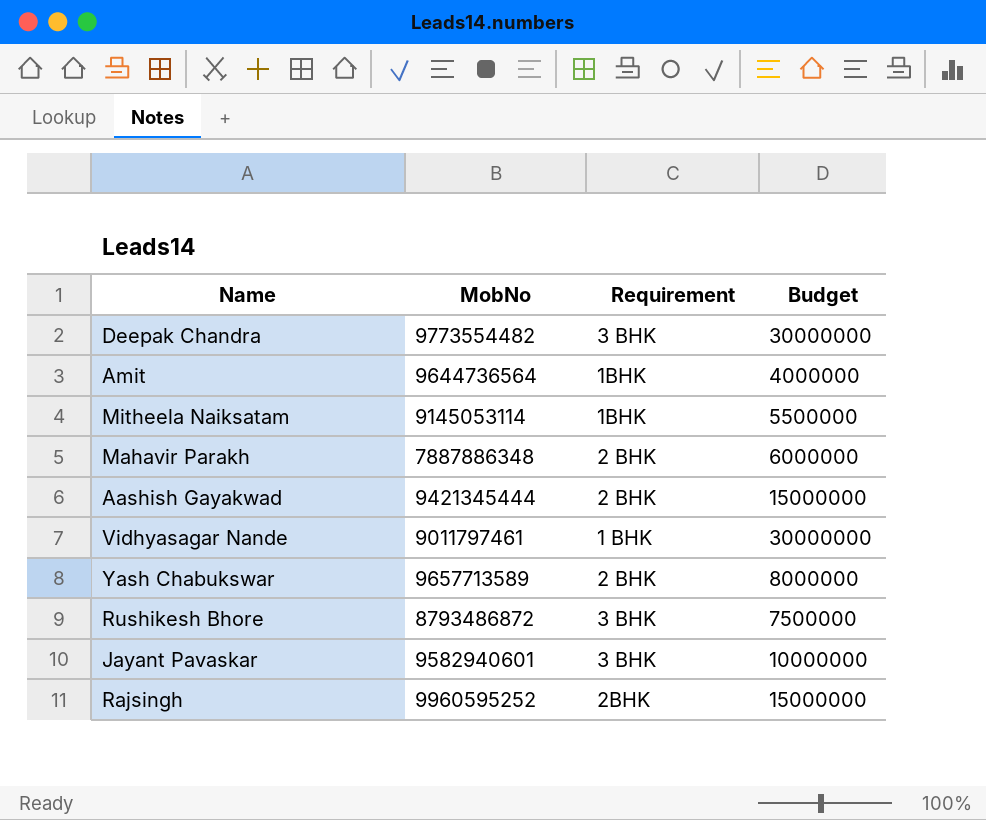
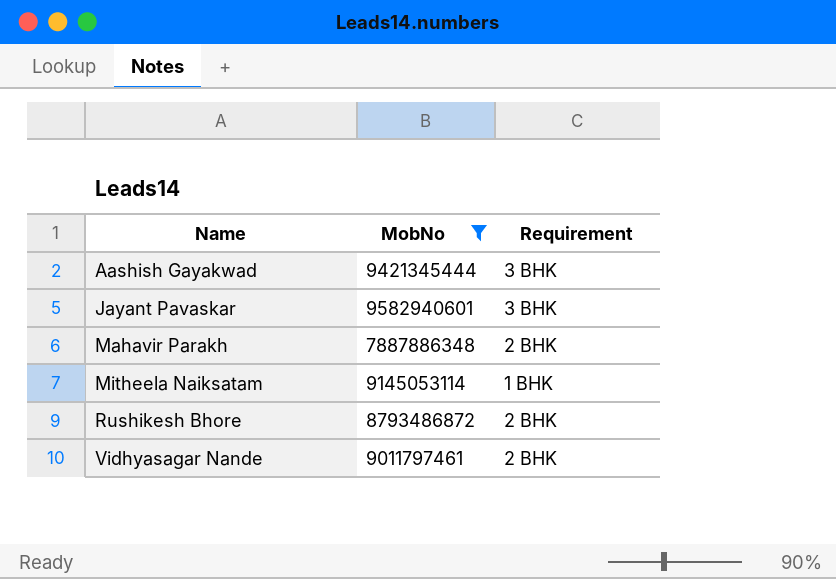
filter: none -> MobNo <= 9582940601
row order: none -> Name ascending
column Budget | position: 4 -> none
Aashish Gayakwad | Requirement: 2 BHK -> 3 BHK
Mitheela Naiksatam | Requirement: 1BHK -> 1 BHK
Rushikesh Bhore | Requirement: 3 BHK -> 2 BHK
Vidhyasagar Nande | Requirement: 1 BHK -> 2 BHK

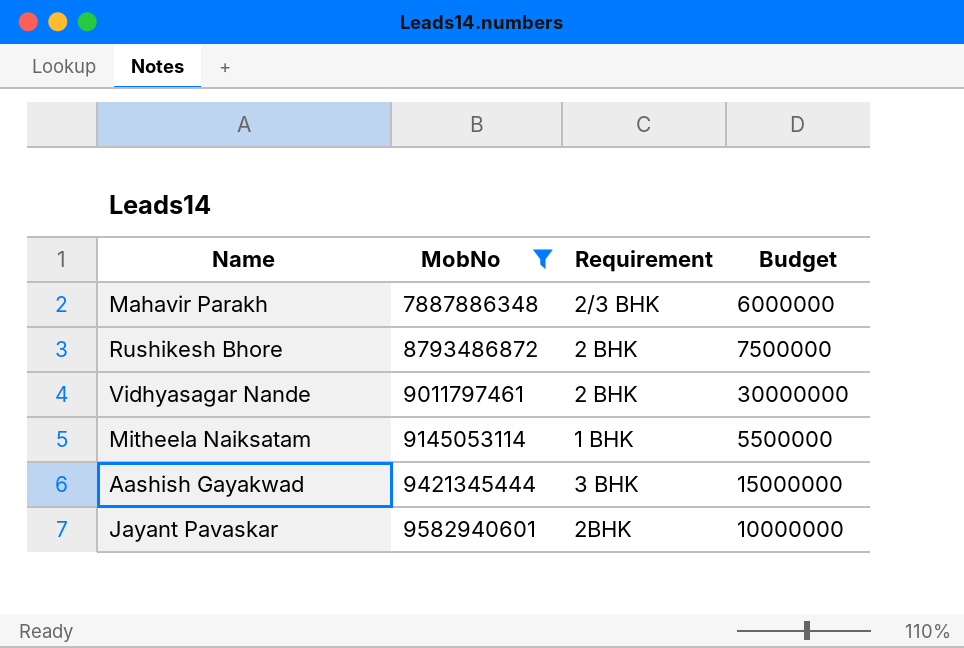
row order: Name ascending -> MobNo ascending
column Budget | position: none -> 4
Mahavir Parakh | Requirement: 2 BHK -> 2/3 BHK
Jayant Pavaskar | Requirement: 3 BHK -> 2BHK

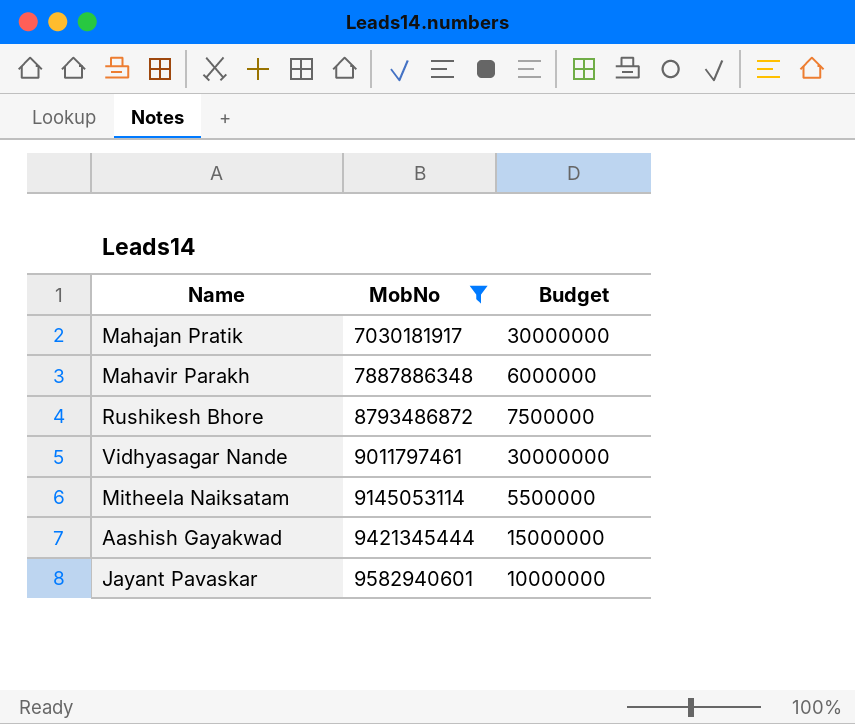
column Requirement | position: 3 -> none
row Mahajan Pratik: none -> 7030181917 | 30000000

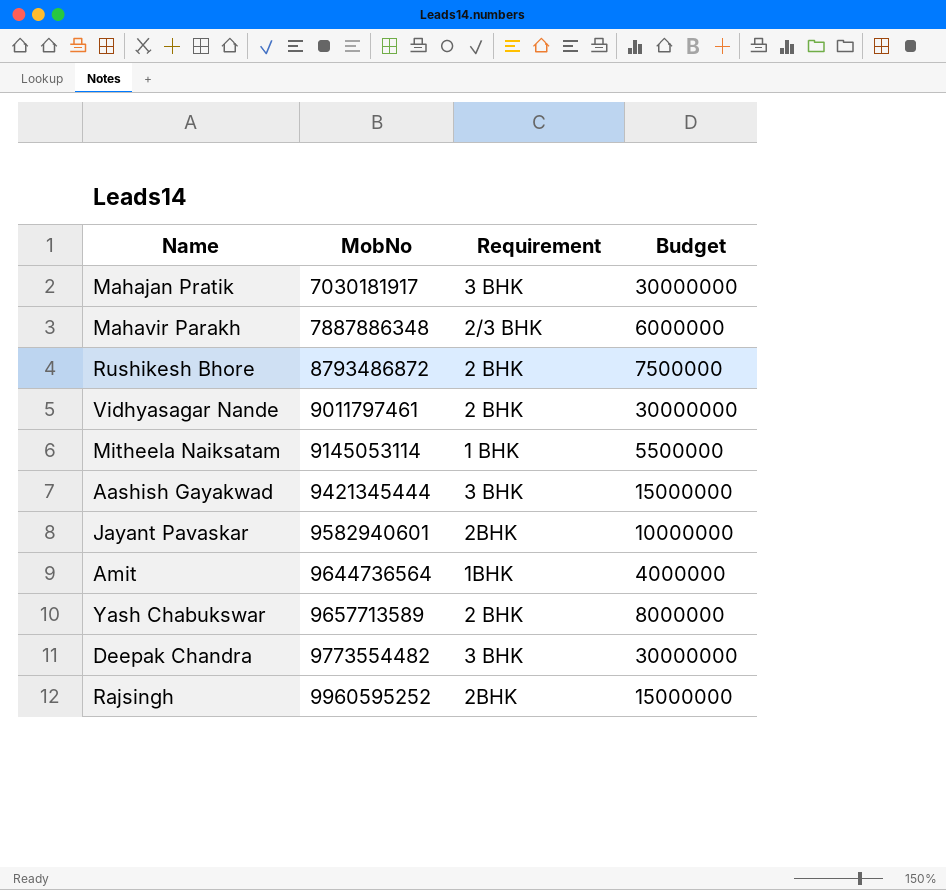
filter: MobNo <= 9582940601 -> none
column Requirement | position: none -> 3

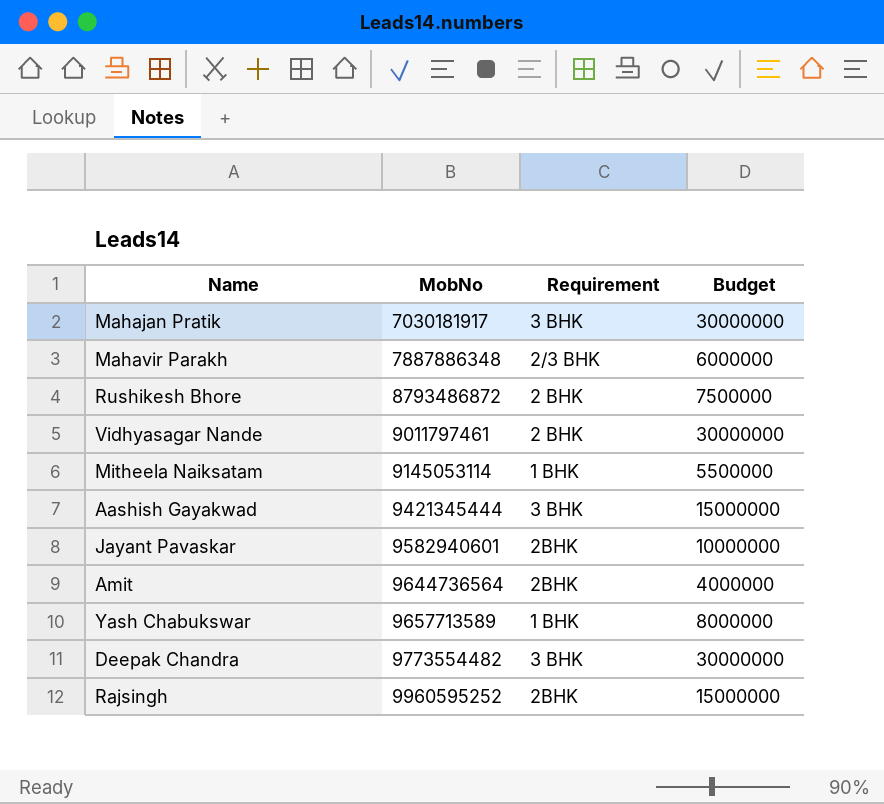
Amit | Requirement: 1BHK -> 2BHK
Yash Chabukswar | Requirement: 2 BHK -> 1 BHK

